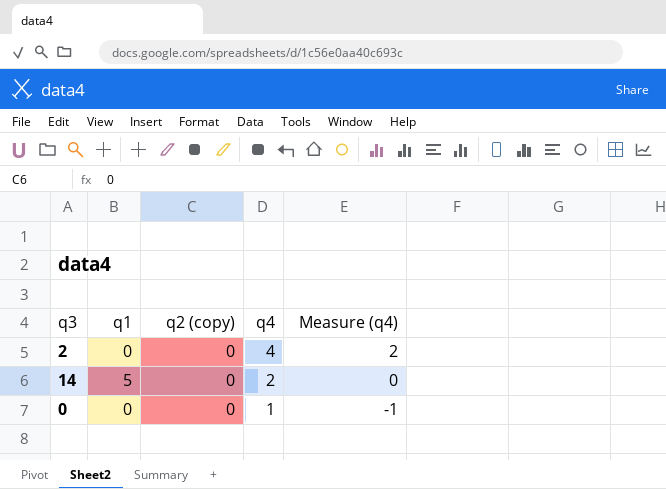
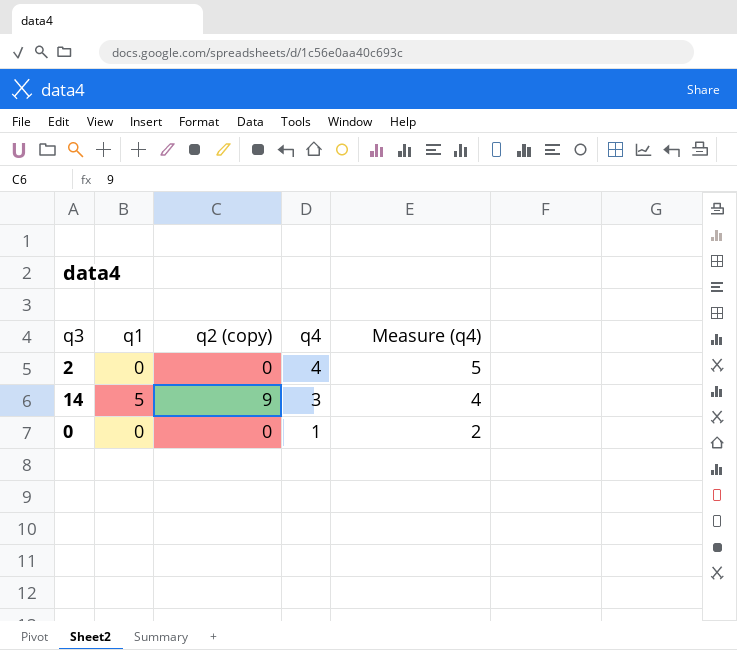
column Measure (q4) | formula: [q4] - 2 -> [q4] + 1
14 | q2 (copy): 0 -> 9
14 | q4: 2 -> 3

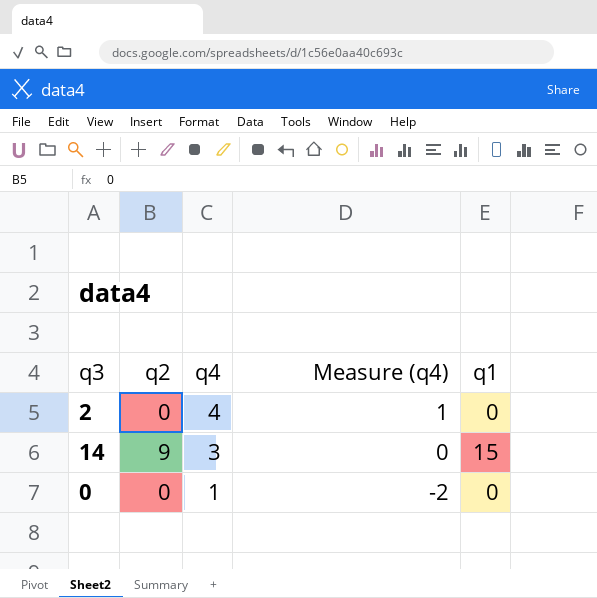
column name: q2 (copy) -> q2
column Measure (q4) | formula: [q4] + 1 -> [q4] - 3
column q1 | position: 2 -> 5
14 | q1: 5 -> 15

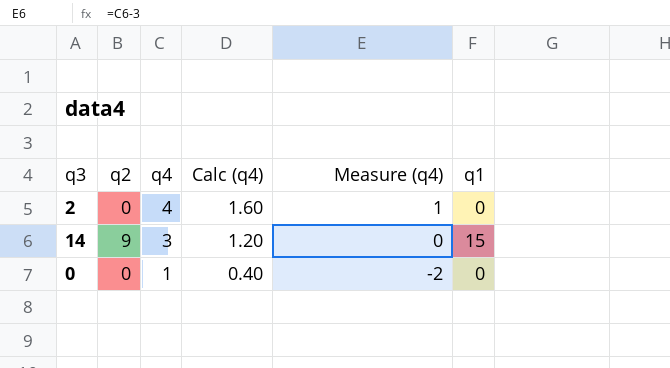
column Calc (q4) | formula: none -> [q4] * 0.4

